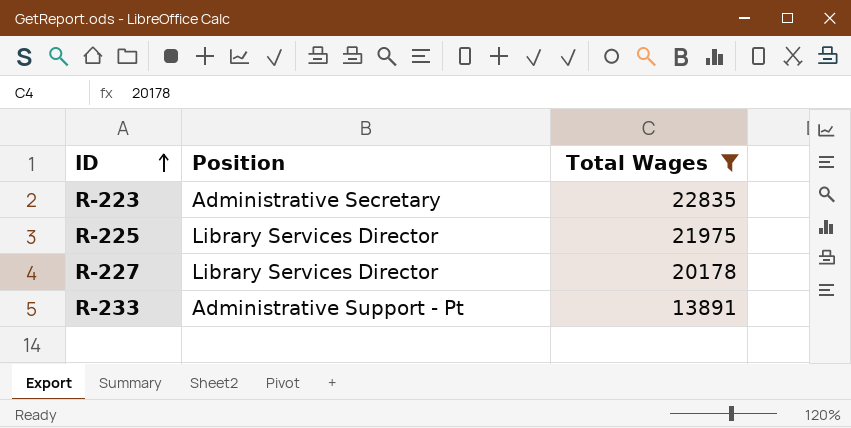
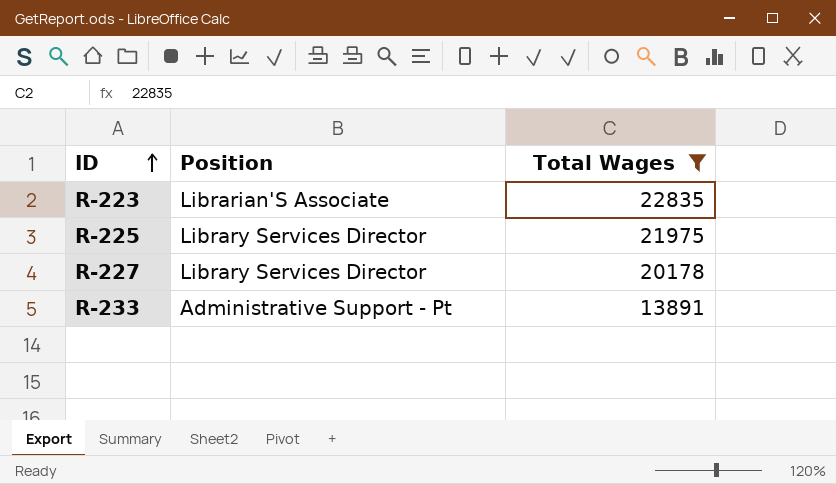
R-223 | Position: Administrative Secretary -> Librarian'S Associate

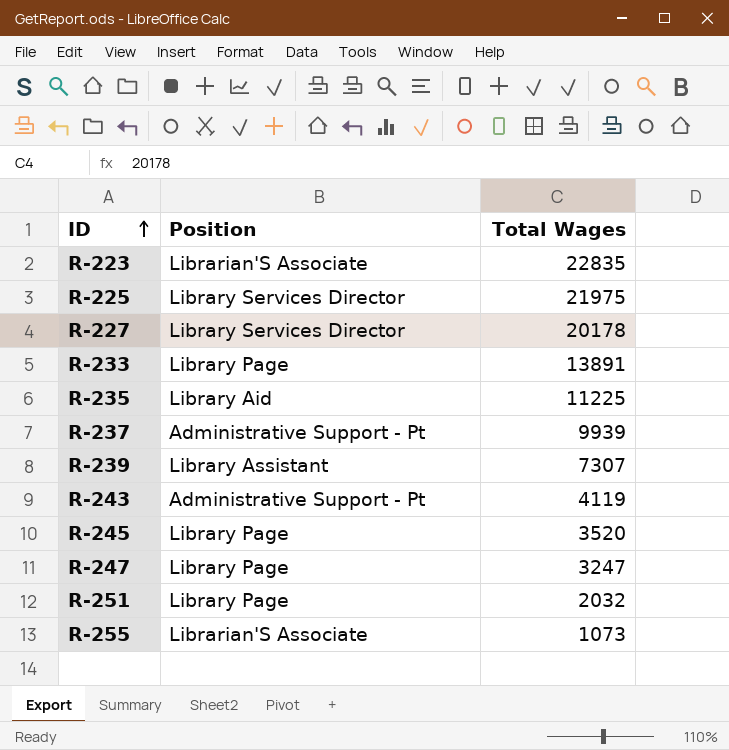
filter: Total Wages >= 13891 -> none
R-233 | Position: Administrative Support - Pt -> Library Page

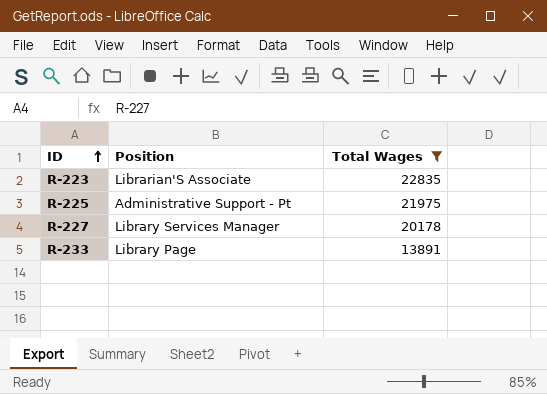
filter: none -> Total Wages >= 13891
R-225 | Position: Library Services Director -> Administrative Support - Pt
R-227 | Position: Library Services Director -> Library Services Manager

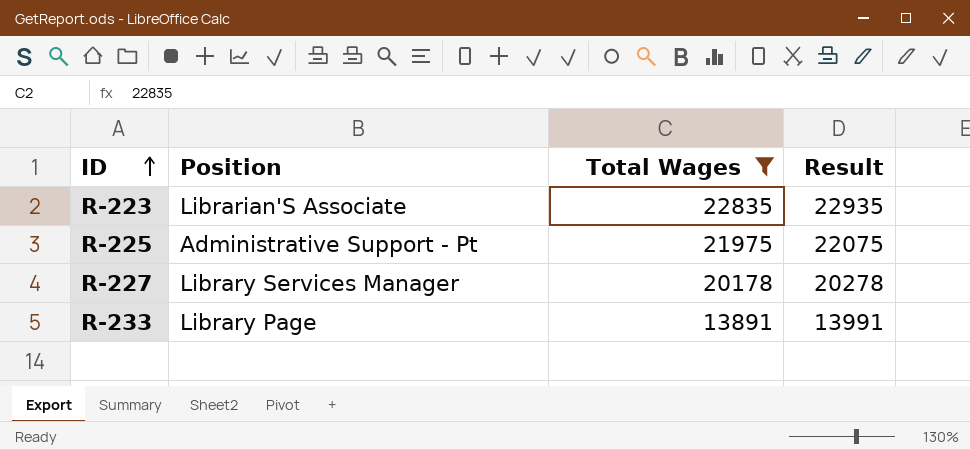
column Result | formula: none -> [Total Wages] + 100

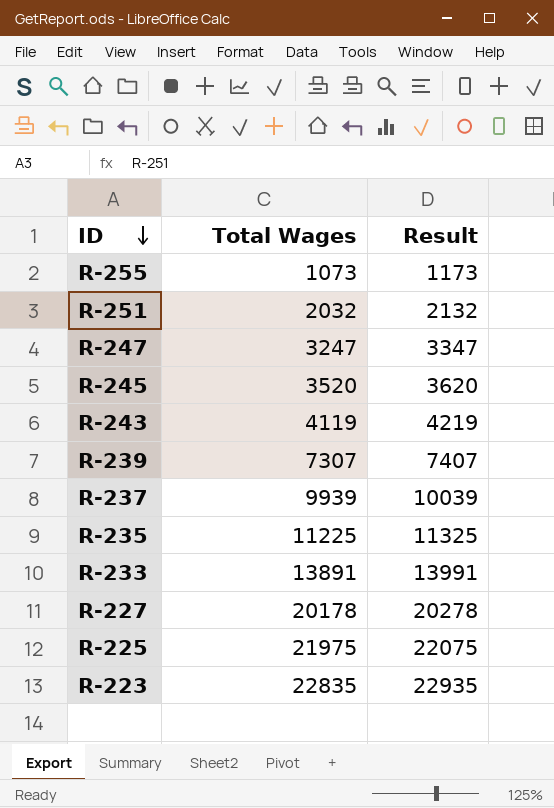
filter: Total Wages >= 13891 -> none
row order: ID ascending -> ID descending
column Position | position: 2 -> none

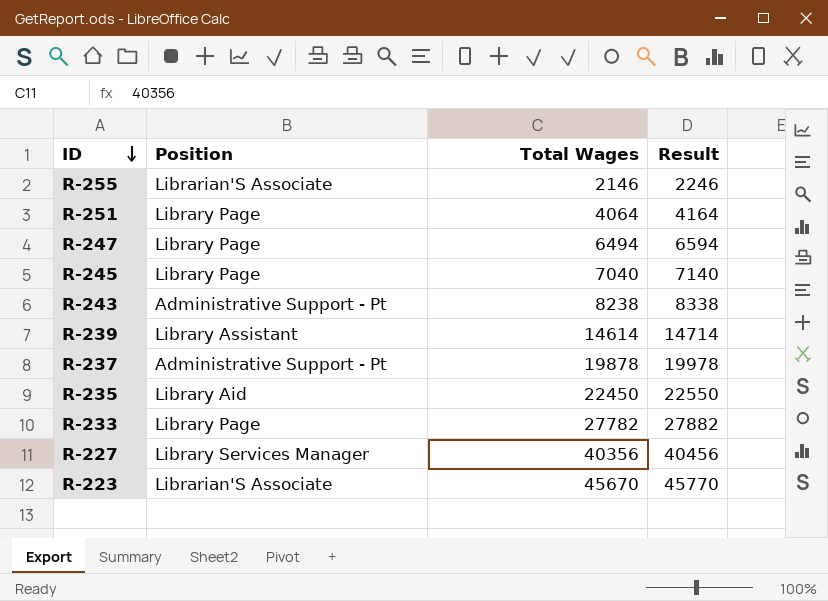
column Position | position: none -> 2
row R-225: 21975 | 22075 -> none
R-255 | Total Wages: 1073 -> 2146
R-255 | Result: 1173 -> 2246
R-251 | Total Wages: 2032 -> 4064
R-251 | Result: 2132 -> 4164
R-247 | Total Wages: 3247 -> 6494
R-247 | Result: 3347 -> 6594
R-245 | Total Wages: 3520 -> 7040
R-245 | Result: 3620 -> 7140
R-243 | Total Wages: 4119 -> 8238
R-243 | Result: 4219 -> 8338
R-239 | Total Wages: 7307 -> 14614
R-239 | Result: 7407 -> 14714
R-237 | Total Wages: 9939 -> 19878
R-237 | Result: 10039 -> 19978
R-235 | Total Wages: 11225 -> 22450
R-235 | Result: 11325 -> 22550
R-233 | Total Wages: 13891 -> 27782
R-233 | Result: 13991 -> 27882
R-227 | Total Wages: 20178 -> 40356
R-227 | Result: 20278 -> 40456
R-223 | Total Wages: 22835 -> 45670
R-223 | Result: 22935 -> 45770

